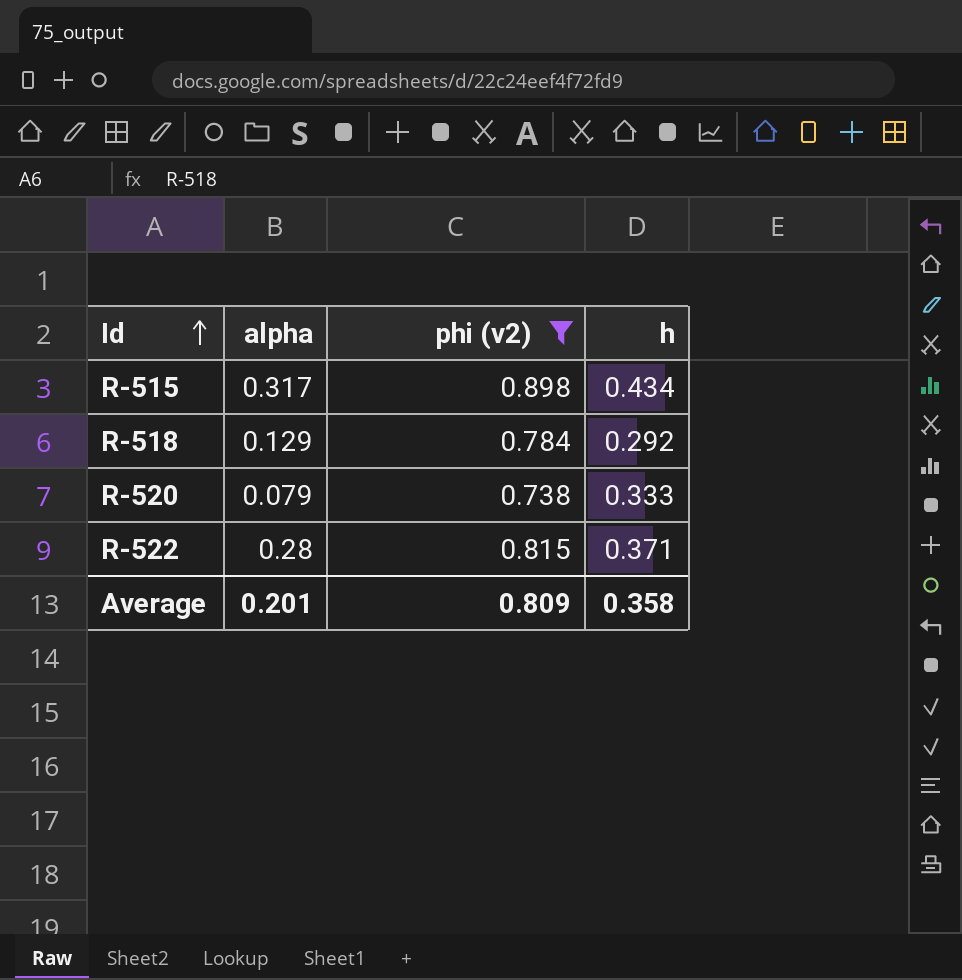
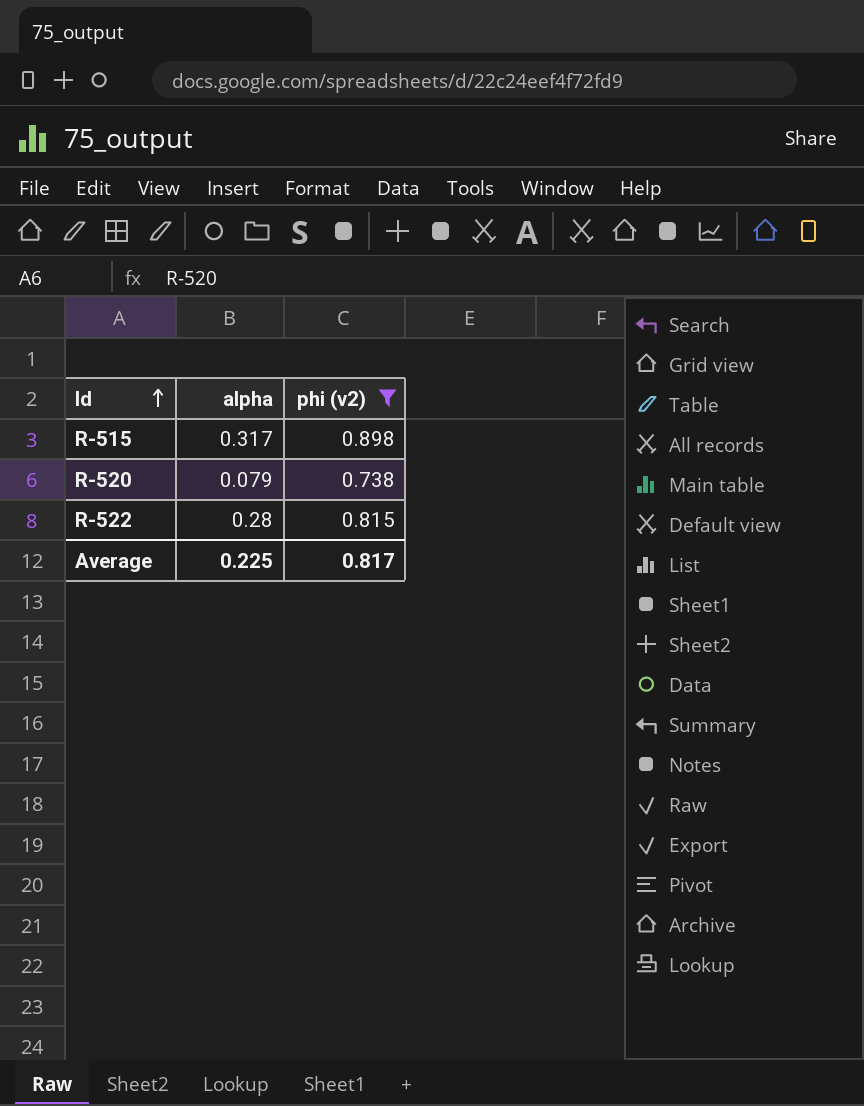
column h | position: 4 -> none
row R-518: 0.129 | 0.784 | 0.292 -> none
Average | alpha: 0.201 -> 0.225
Average | phi (v2): 0.809 -> 0.817

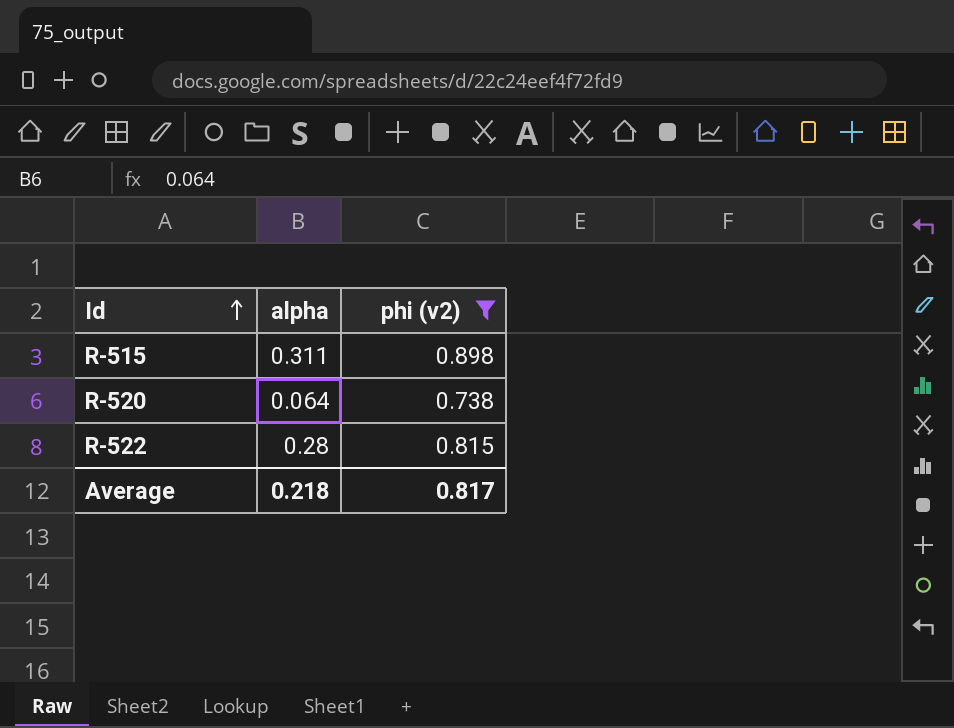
R-515 | alpha: 0.317 -> 0.311
R-520 | alpha: 0.079 -> 0.064
Average | alpha: 0.225 -> 0.218

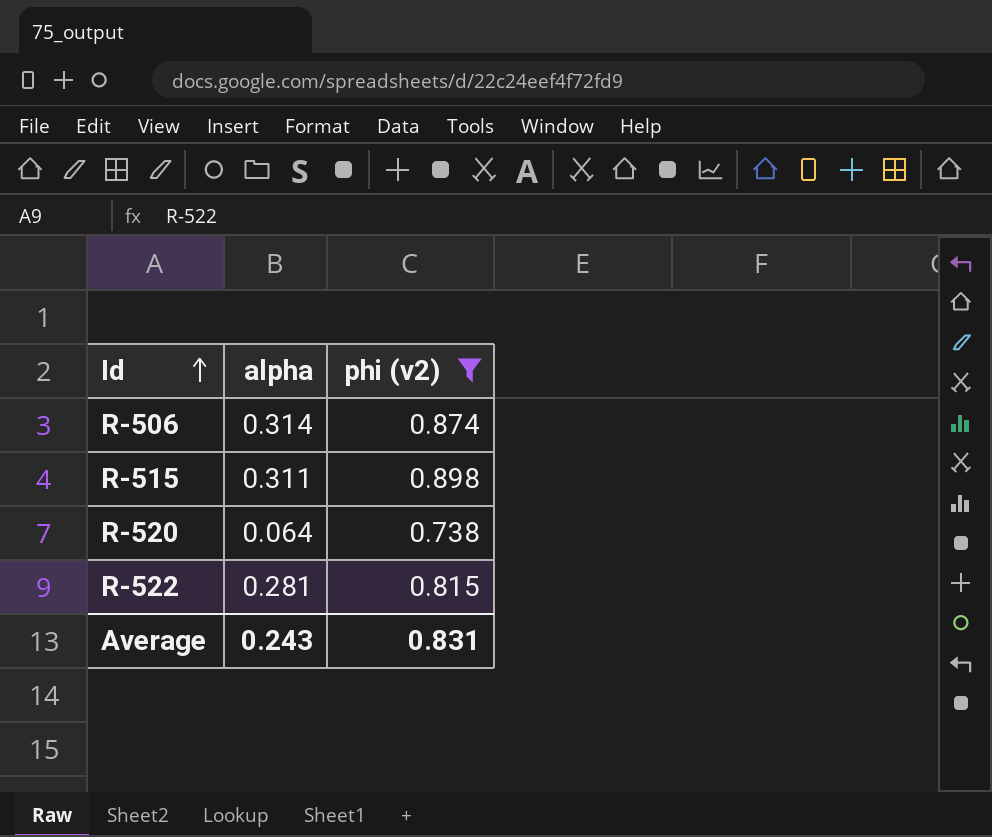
row R-506: none -> 0.314 | 0.874
R-522 | alpha: 0.28 -> 0.281
Average | alpha: 0.218 -> 0.243
Average | phi (v2): 0.817 -> 0.831

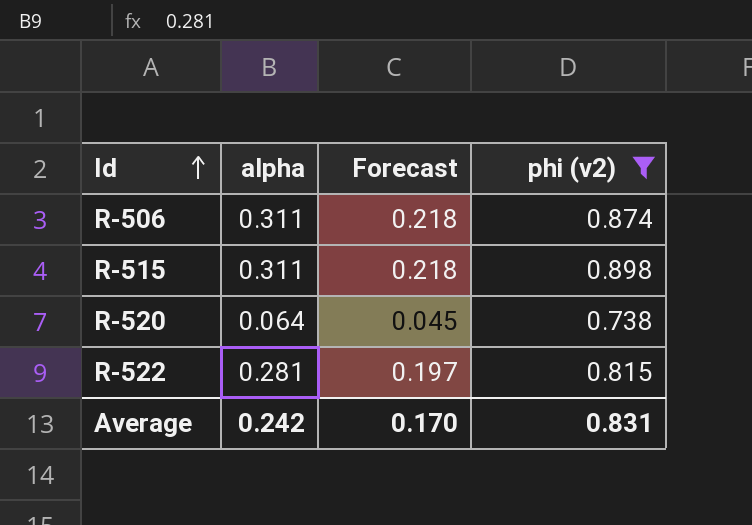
column Forecast | formula: none -> [alpha] * 0.7
R-506 | alpha: 0.314 -> 0.311
Average | alpha: 0.243 -> 0.242

